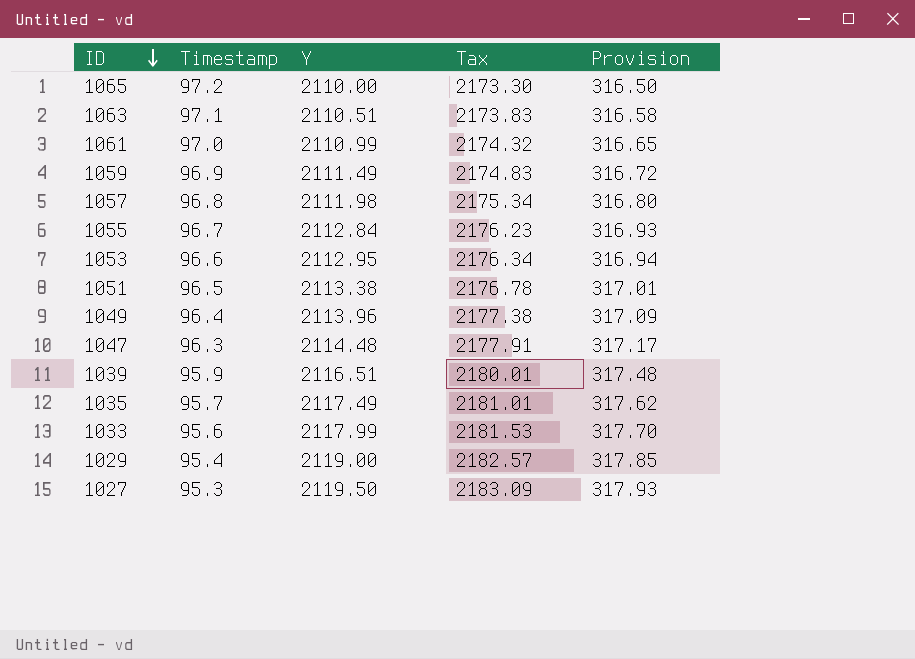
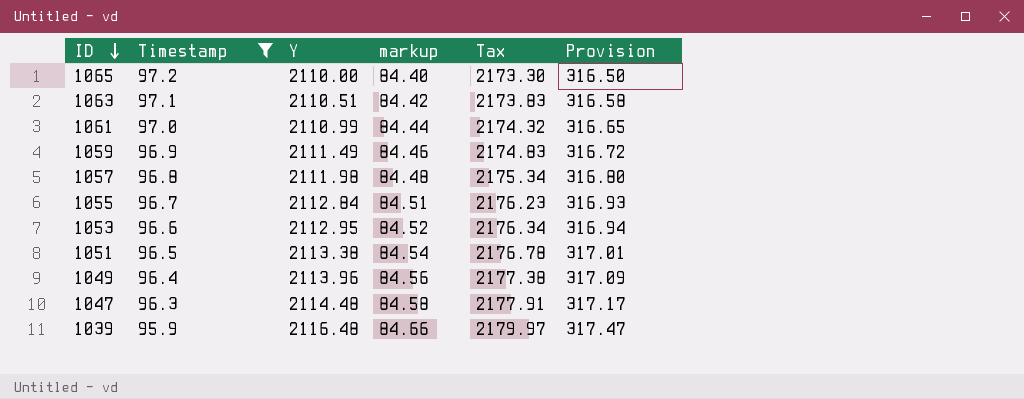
filter: none -> Timestamp >= 95.9
column markup | formula: none -> [Y] * 0.04
1039 | Y: 2116.51 -> 2116.48
1039 | Tax: 2180.01 -> 2179.97
1039 | Provision: 317.48 -> 317.47

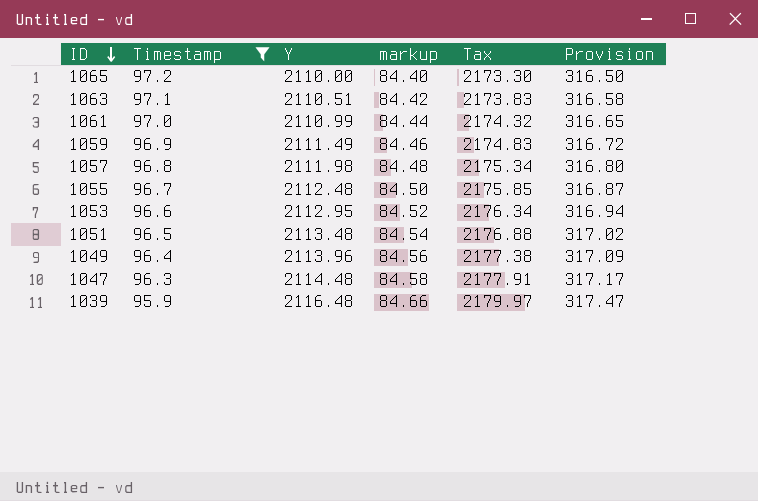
1055 | Y: 2112.84 -> 2112.48
1055 | markup: 84.51 -> 84.50
1055 | Tax: 2176.23 -> 2175.85
1055 | Provision: 316.93 -> 316.87
1051 | Y: 2113.38 -> 2113.48
1051 | Tax: 2176.78 -> 2176.88
1051 | Provision: 317.01 -> 317.02

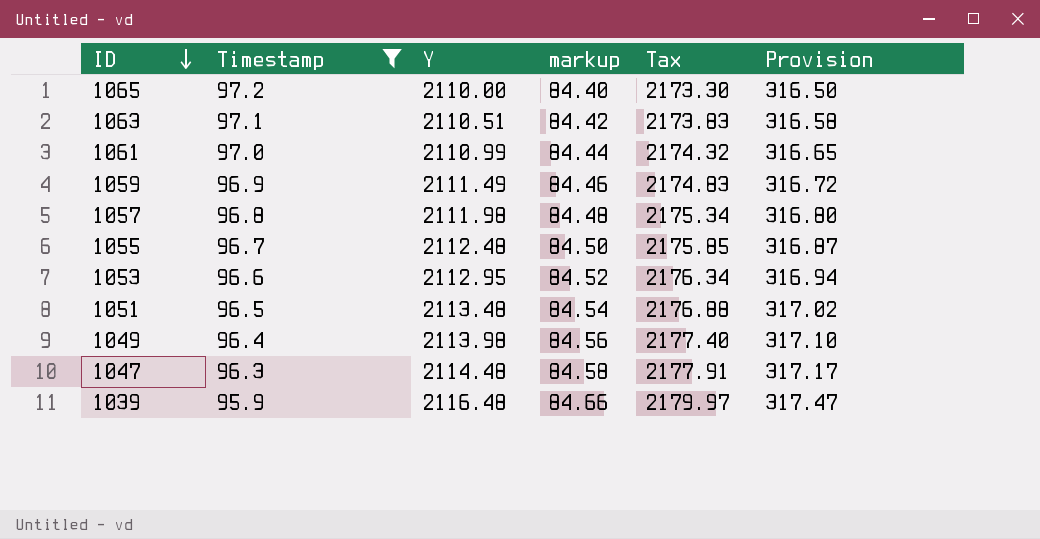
1049 | Y: 2113.96 -> 2113.98
1049 | Tax: 2177.38 -> 2177.40
1049 | Provision: 317.09 -> 317.10

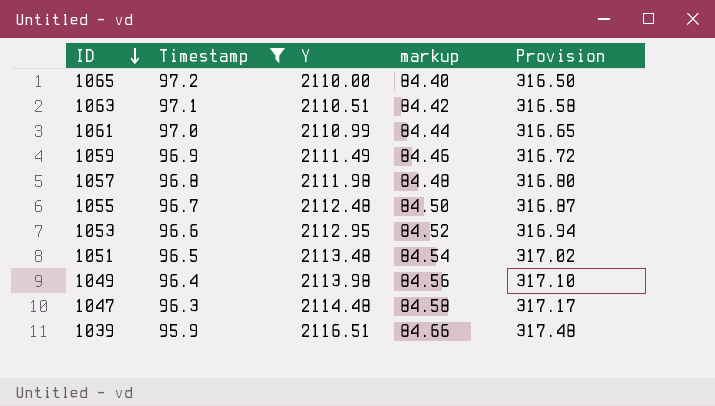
column Tax | formula: [Y] * 1.03 -> none
1039 | Y: 2116.48 -> 2116.51
1039 | Provision: 317.47 -> 317.48

